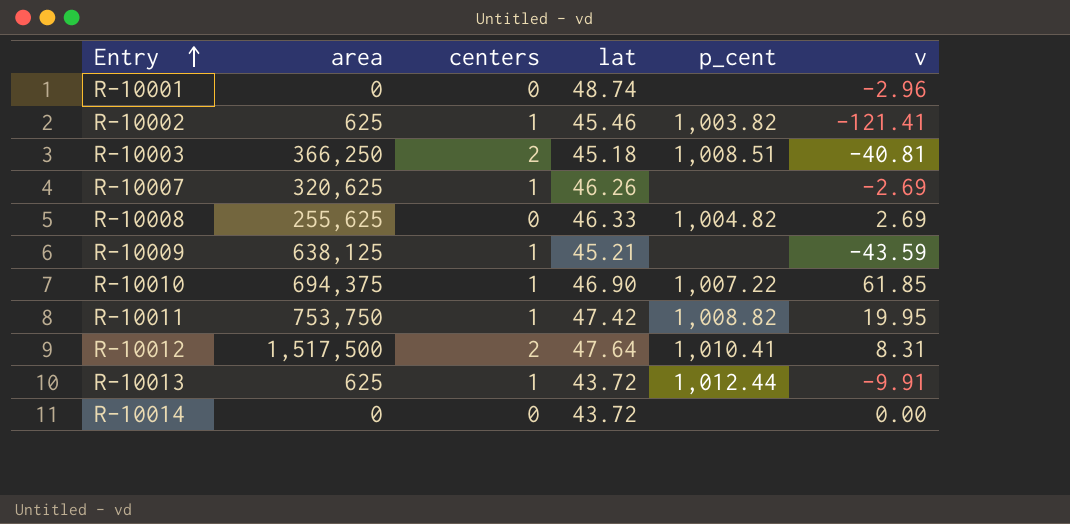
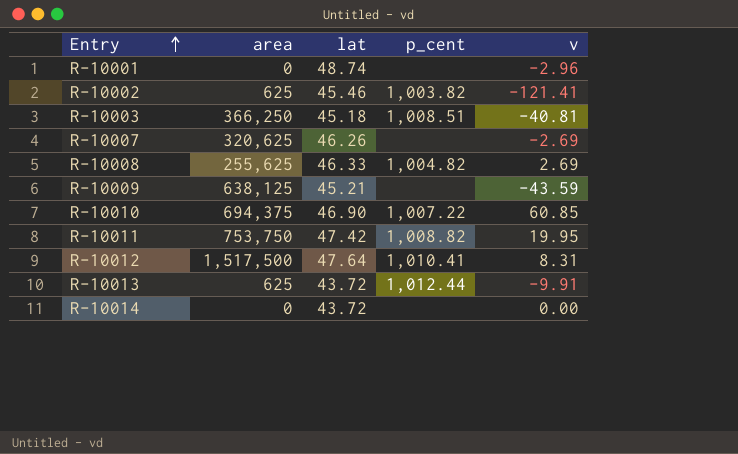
column centers | position: 3 -> none
R-10010 | v: 61.85 -> 60.85

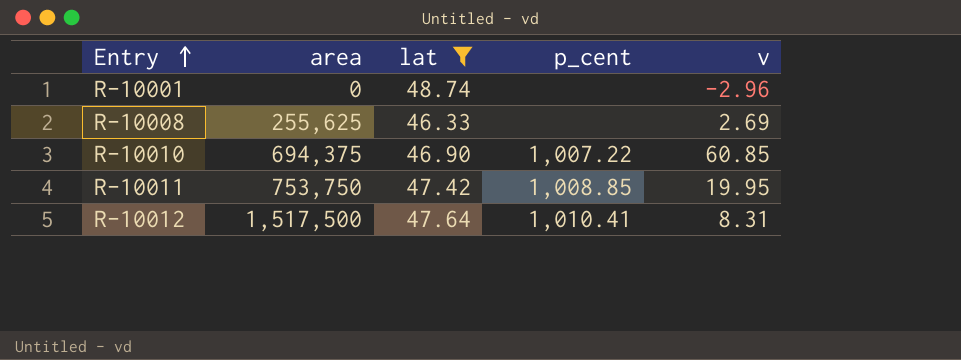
filter: none -> lat >= 46.33
R-10008 | p_cent: 1,004.82 -> none
R-10011 | p_cent: 1,008.82 -> 1,008.85

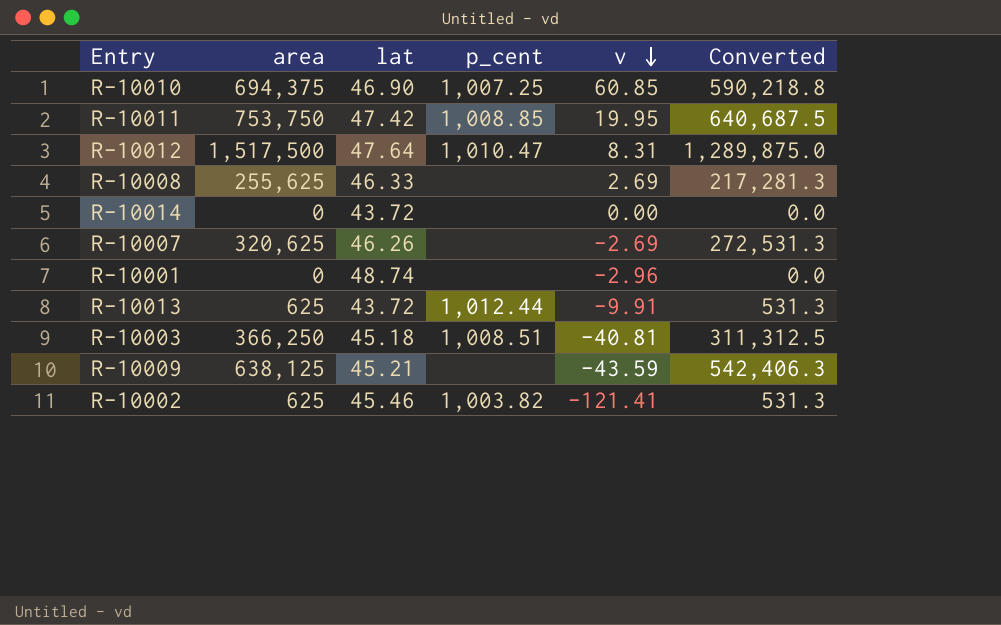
filter: lat >= 46.33 -> none
row order: Entry ascending -> v descending
column Converted | formula: none -> [area] * 0.85
R-10010 | p_cent: 1,007.22 -> 1,007.25
R-10012 | p_cent: 1,010.41 -> 1,010.47

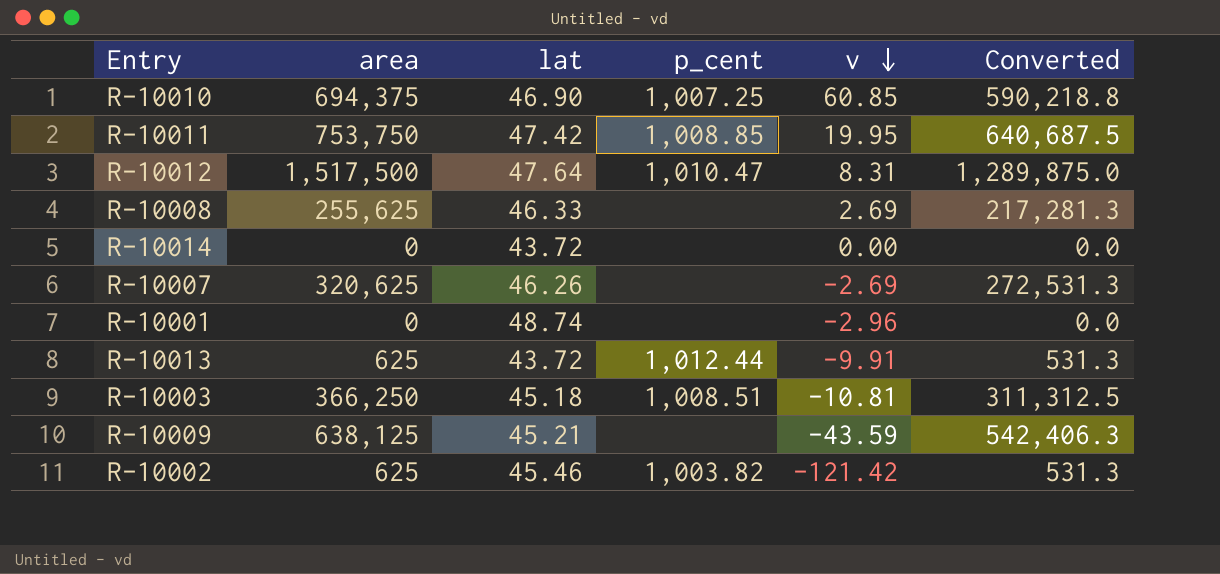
R-10003 | v: -40.81 -> -10.81
R-10002 | v: -121.41 -> -121.42

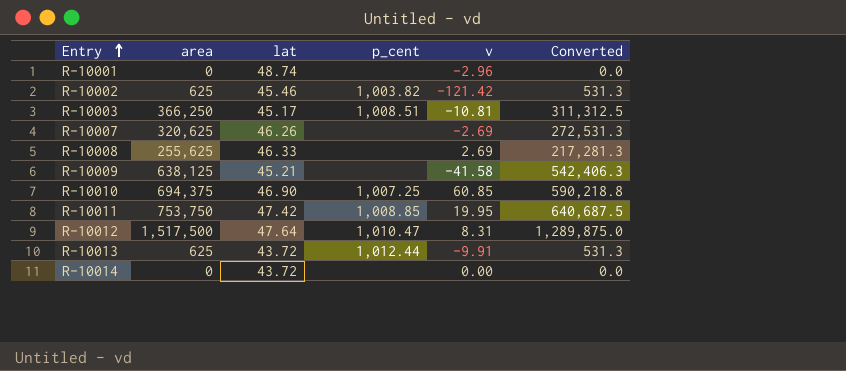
row order: v descending -> Entry ascending
R-10003 | lat: 45.18 -> 45.17
R-10009 | v: -43.59 -> -41.58

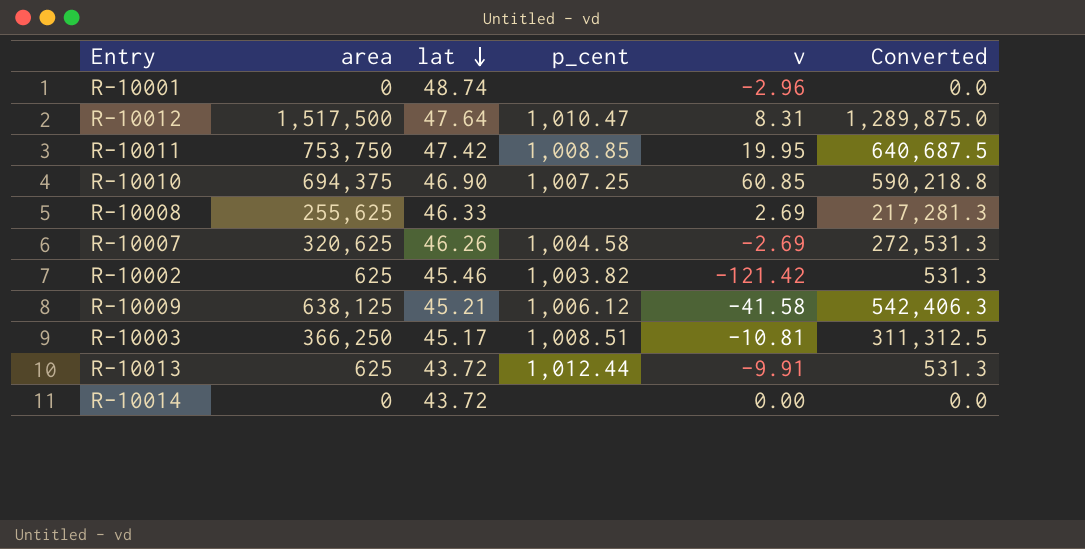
row order: Entry ascending -> lat descending
R-10007 | p_cent: none -> 1,004.58
R-10009 | p_cent: none -> 1,006.12

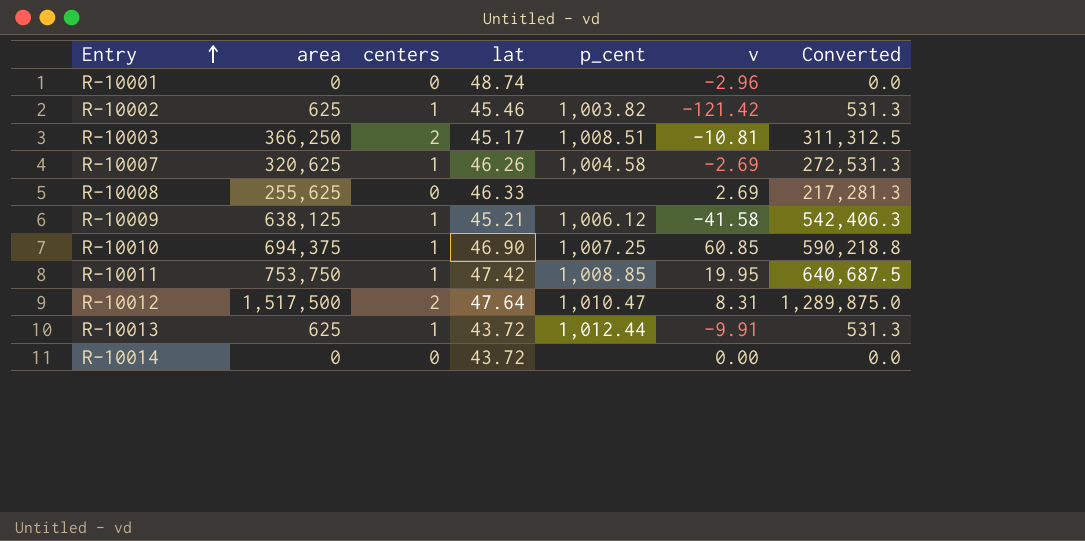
row order: lat descending -> Entry ascending
column centers | position: none -> 3

